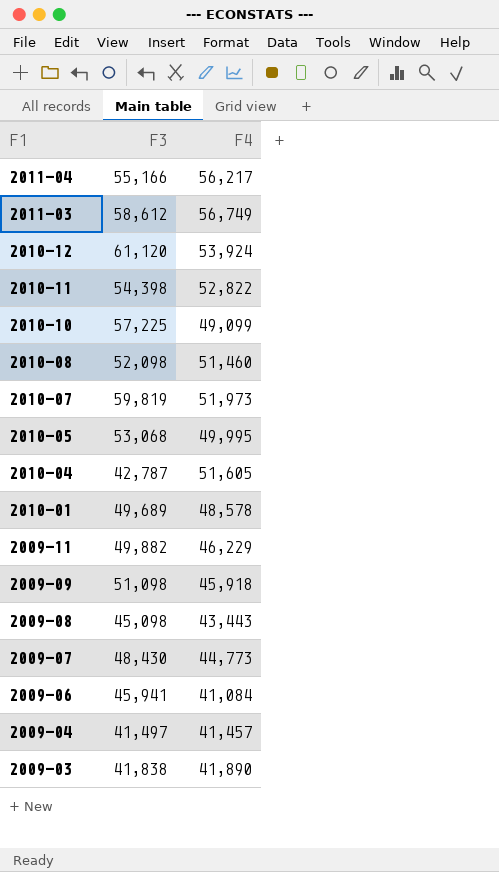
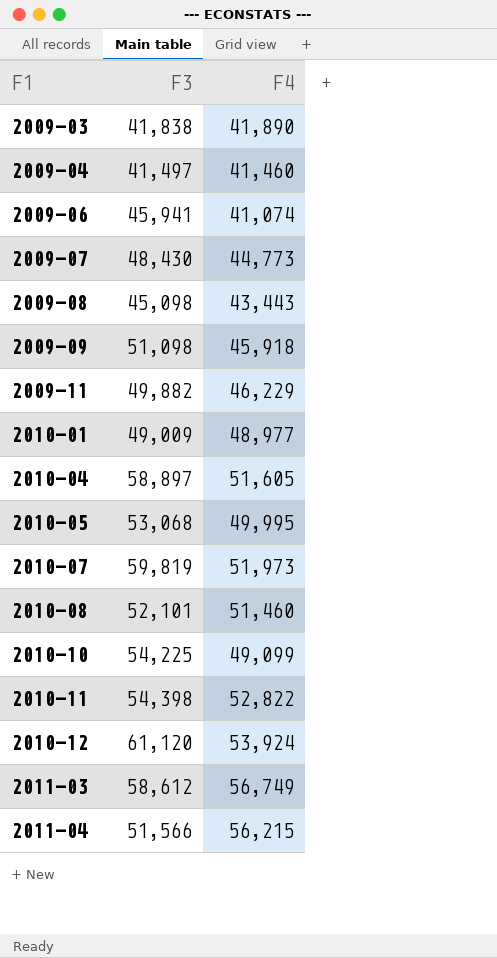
row order: F1 descending -> F1 ascending
2009-04 | F4: 41,457 -> 41,460
2009-06 | F4: 41,084 -> 41,074
2010-01 | F3: 49,689 -> 49,009
2010-01 | F4: 48,578 -> 48,977
2010-04 | F3: 42,787 -> 58,897
2010-08 | F3: 52,098 -> 52,101
2010-10 | F3: 57,225 -> 54,225
2011-04 | F3: 55,166 -> 51,566
2011-04 | F4: 56,217 -> 56,215

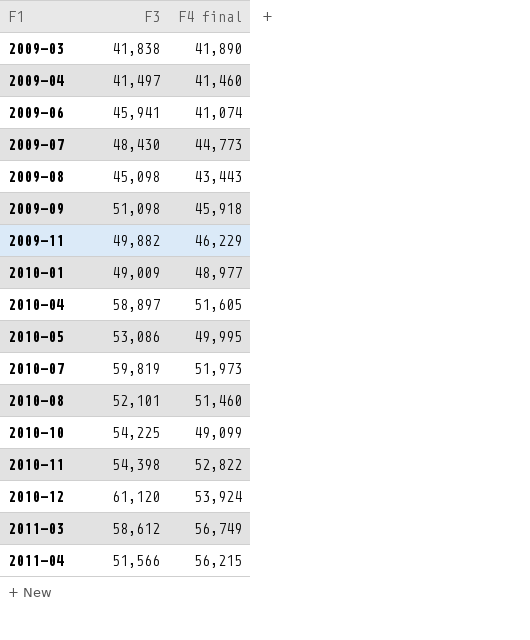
column name: F4 -> F4 final
2010-05 | F3: 53,068 -> 53,086

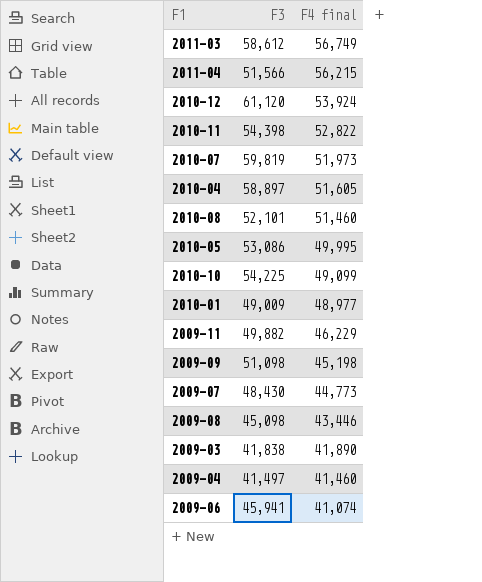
row order: F1 ascending -> F4 final descending
2009-09 | F4 final: 45,918 -> 45,198
2009-08 | F4 final: 43,443 -> 43,446

